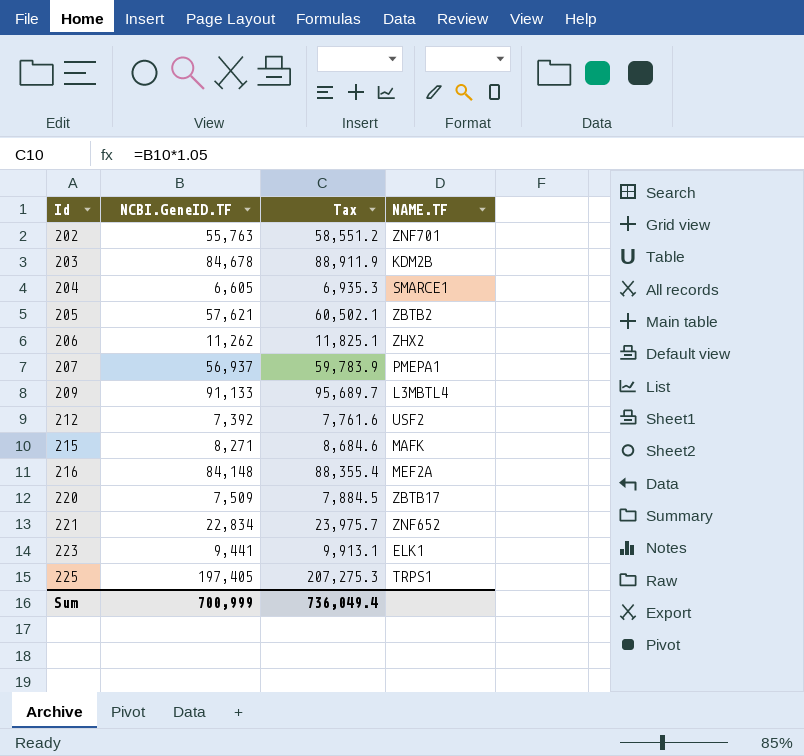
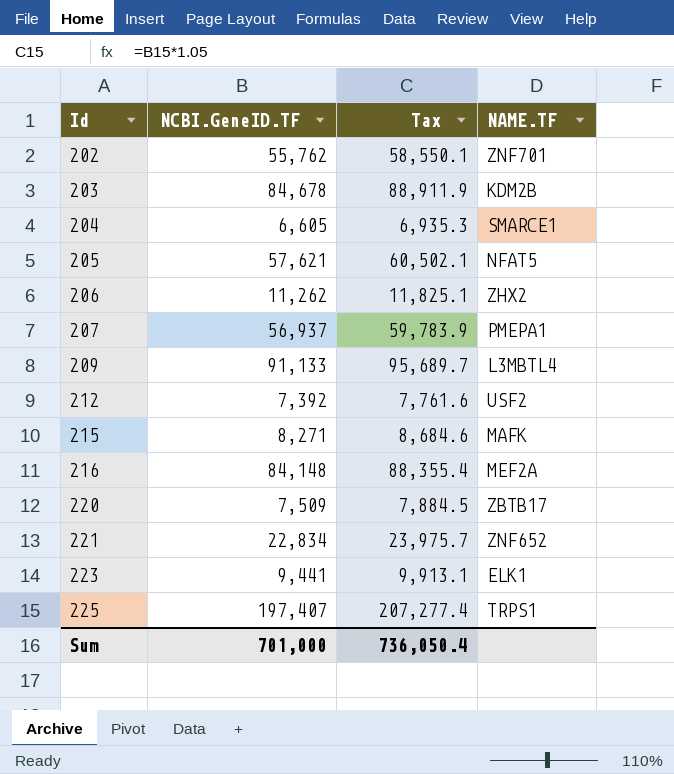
202 | NCBI.GeneID.TF: 55,763 -> 55,762
202 | Tax: 58,551.2 -> 58,550.1
205 | NAME.TF: ZBTB2 -> NFAT5
225 | NCBI.GeneID.TF: 197,405 -> 197,407
225 | Tax: 207,275.3 -> 207,277.4
Sum | NCBI.GeneID.TF: 700,999 -> 701,000
Sum | Tax: 736,049.4 -> 736,050.4

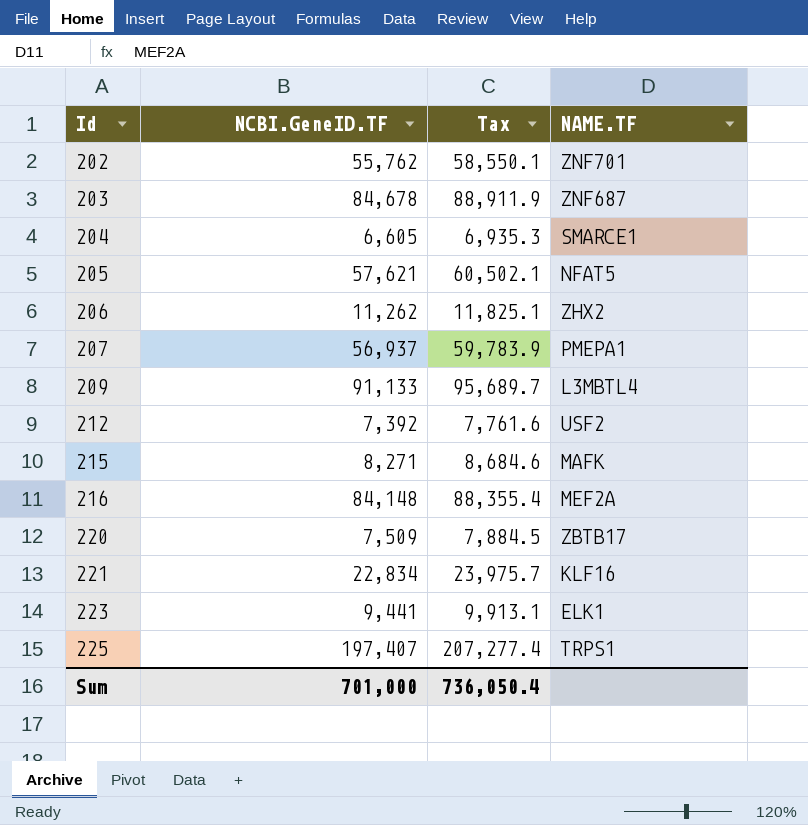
203 | NAME.TF: KDM2B -> ZNF687
221 | NAME.TF: ZNF652 -> KLF16

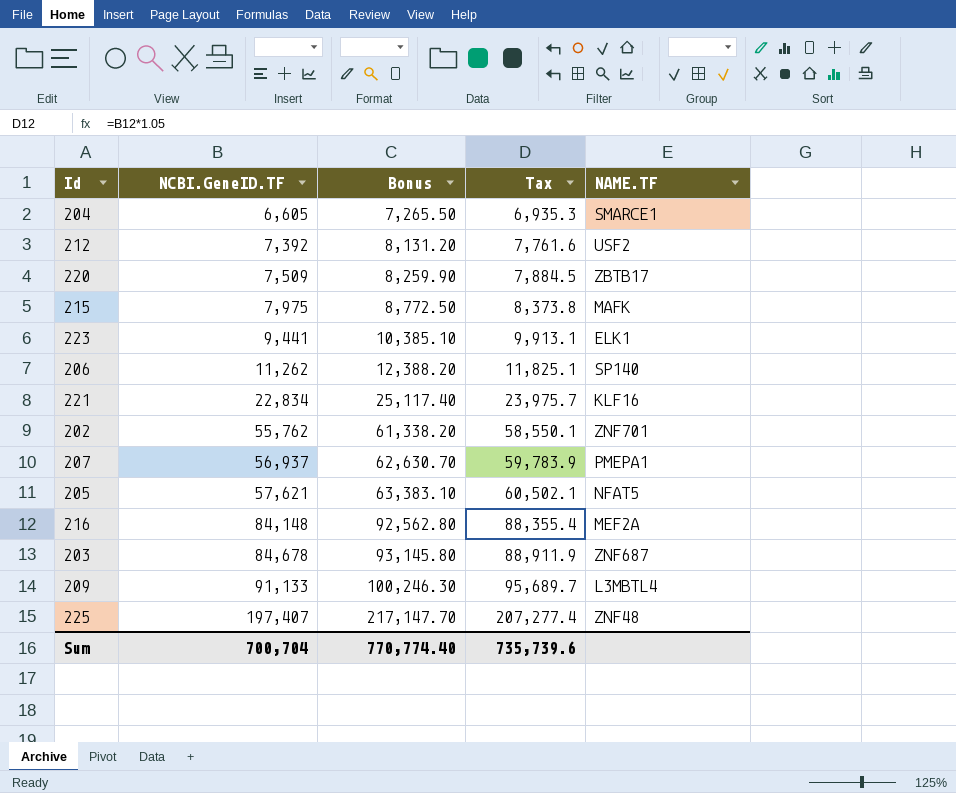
row order: Id ascending -> NCBI.GeneID.TF ascending
column Bonus | formula: none -> [NCBI.GeneID.TF] * 1.1
215 | NCBI.GeneID.TF: 8,271 -> 7,975
215 | Tax: 8,684.6 -> 8,373.8
206 | NAME.TF: ZHX2 -> SP140
225 | NAME.TF: TRPS1 -> ZNF48
Sum | NCBI.GeneID.TF: 701,000 -> 700,704
Sum | Tax: 736,050.4 -> 735,739.6

